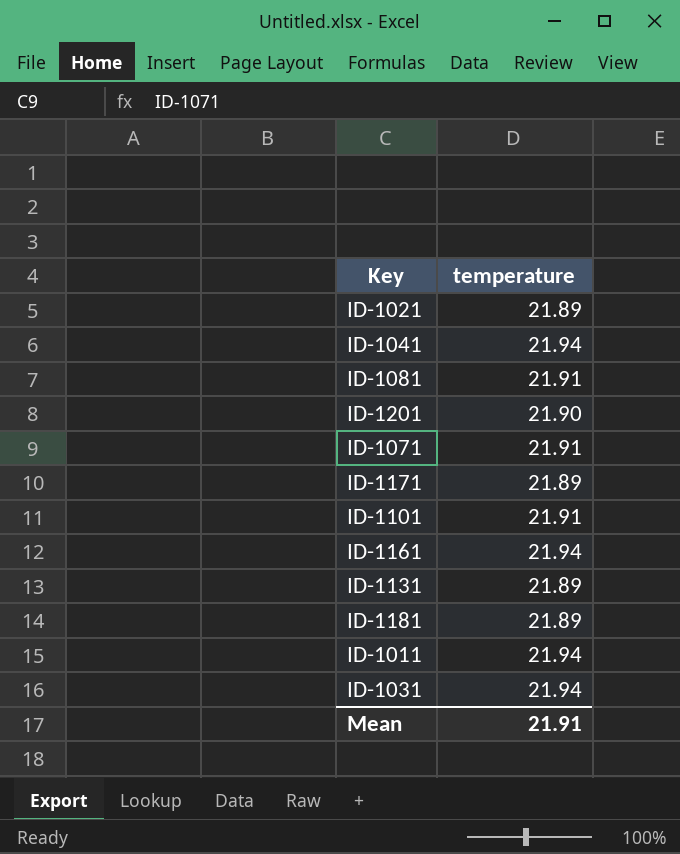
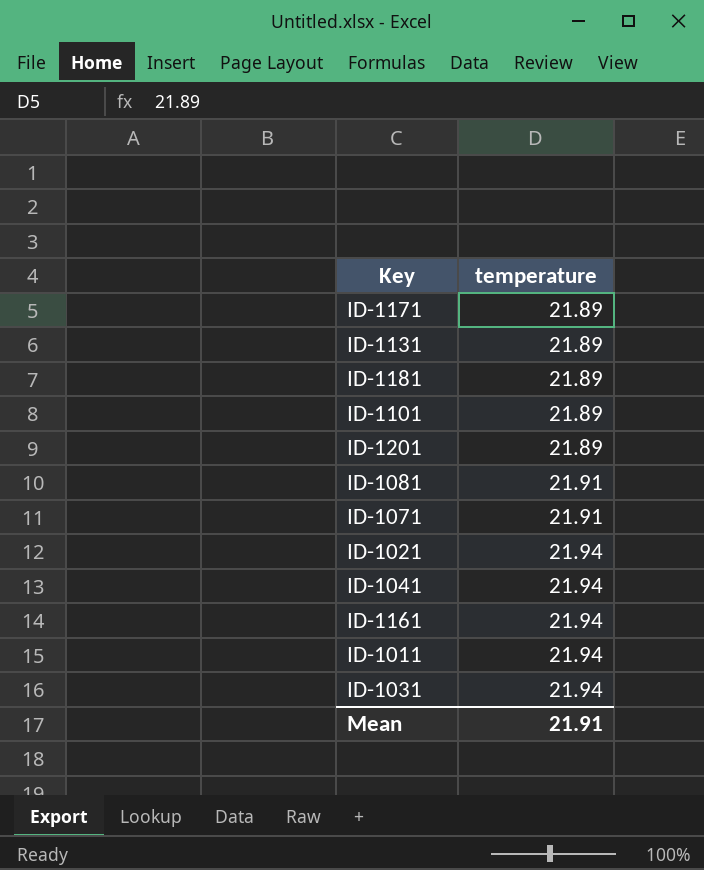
row order: none -> temperature ascending
ID-1101 | temperature: 21.91 -> 21.89
ID-1201 | temperature: 21.90 -> 21.89
ID-1021 | temperature: 21.89 -> 21.94

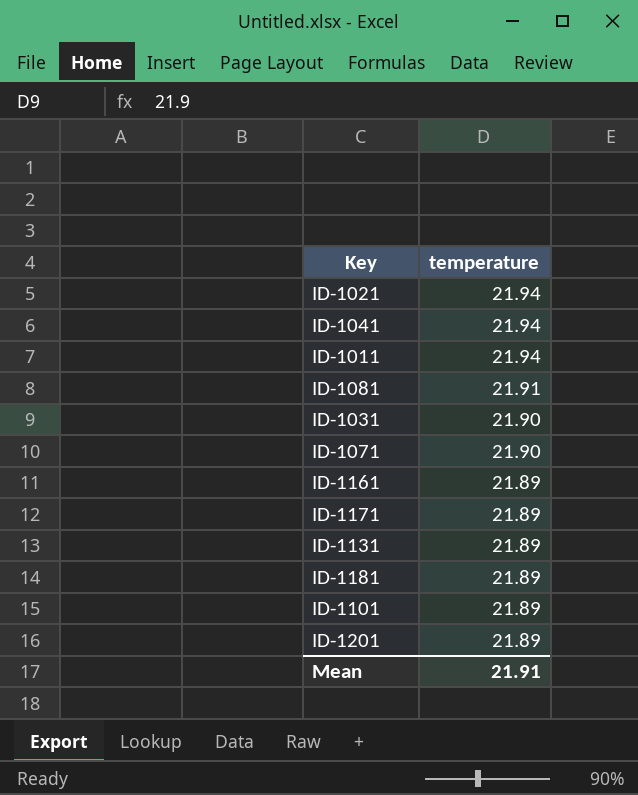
row order: temperature ascending -> temperature descending
ID-1031 | temperature: 21.94 -> 21.90
ID-1071 | temperature: 21.91 -> 21.90
ID-1161 | temperature: 21.94 -> 21.89

